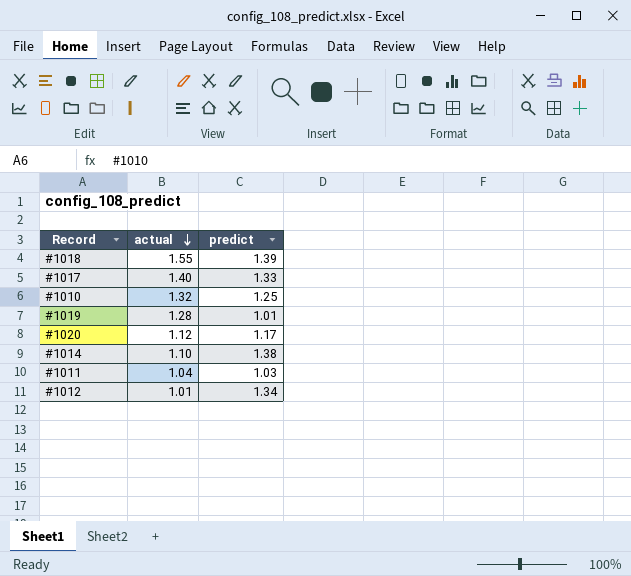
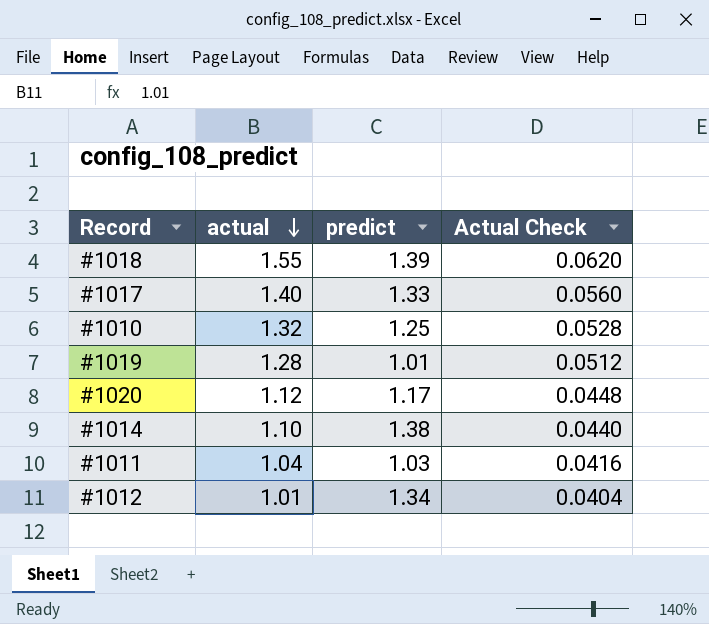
column Actual Check | formula: none -> [actual] * 0.04

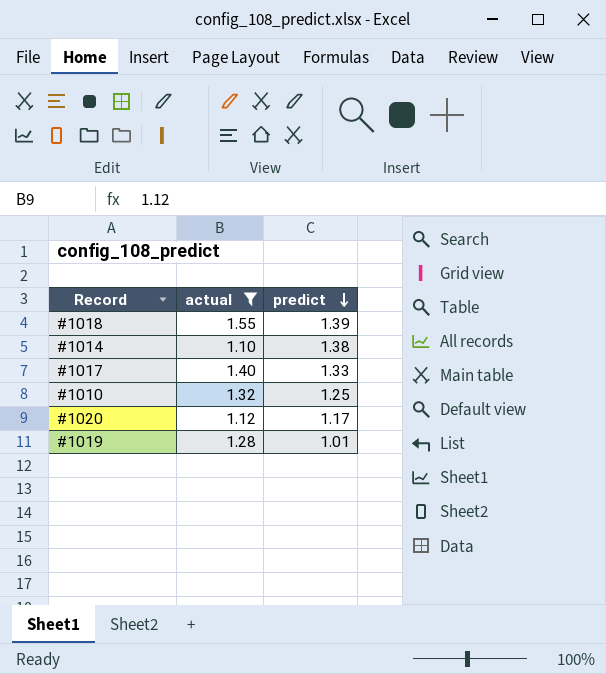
filter: none -> actual >= 1.10
row order: actual descending -> predict descending
column Actual Check | formula: [actual] * 0.04 -> none

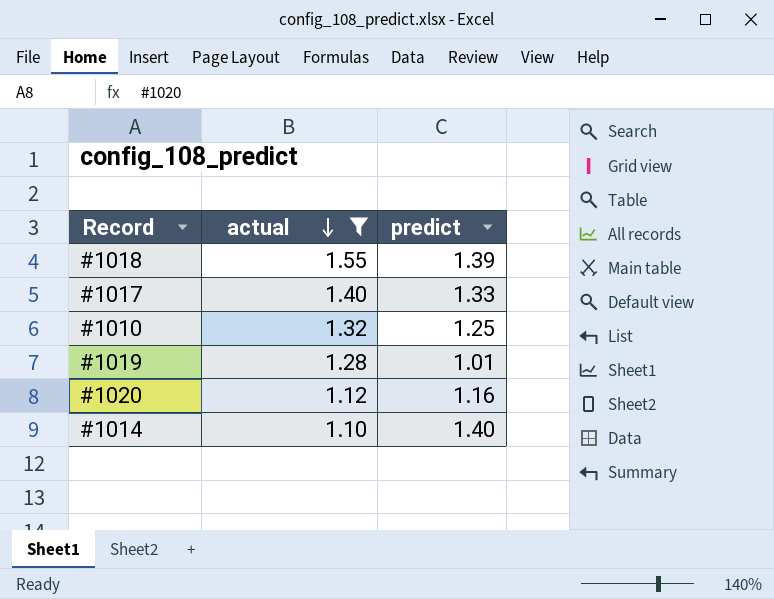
row order: predict descending -> actual descending
#1020 | predict: 1.17 -> 1.16
#1014 | predict: 1.38 -> 1.40

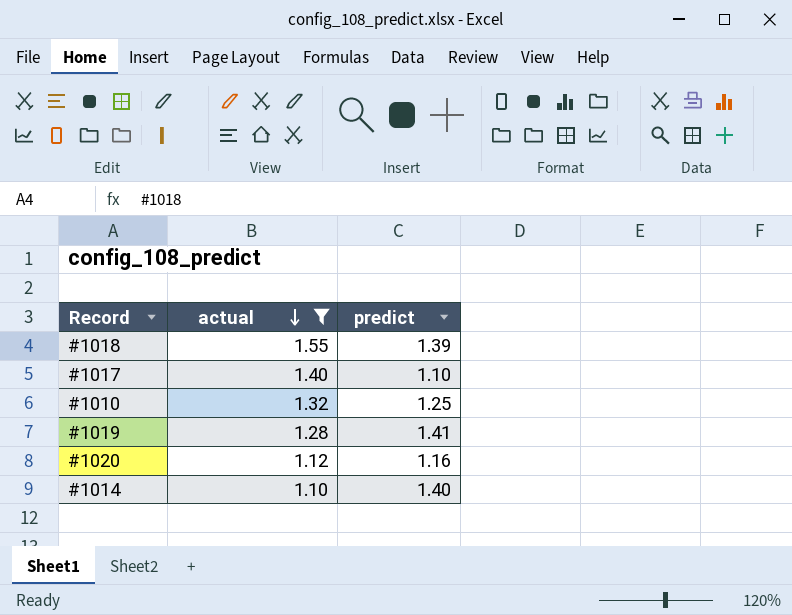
#1017 | predict: 1.33 -> 1.10
#1019 | predict: 1.01 -> 1.41

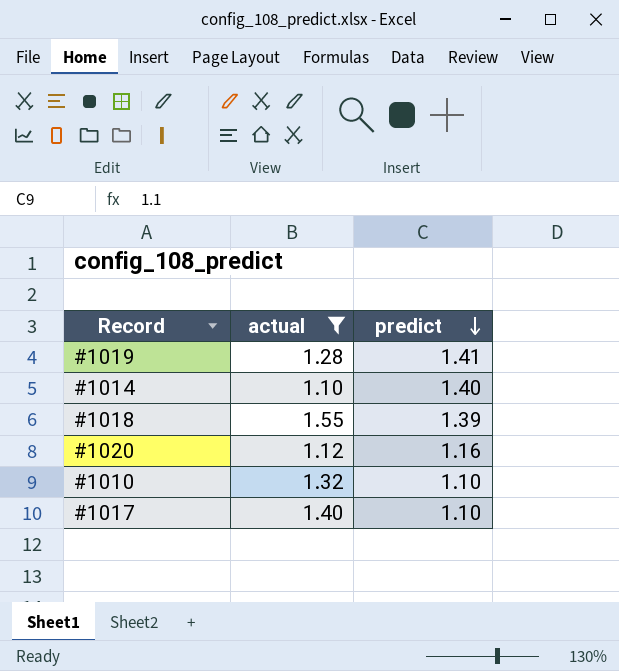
row order: actual descending -> predict descending
#1010 | predict: 1.25 -> 1.10

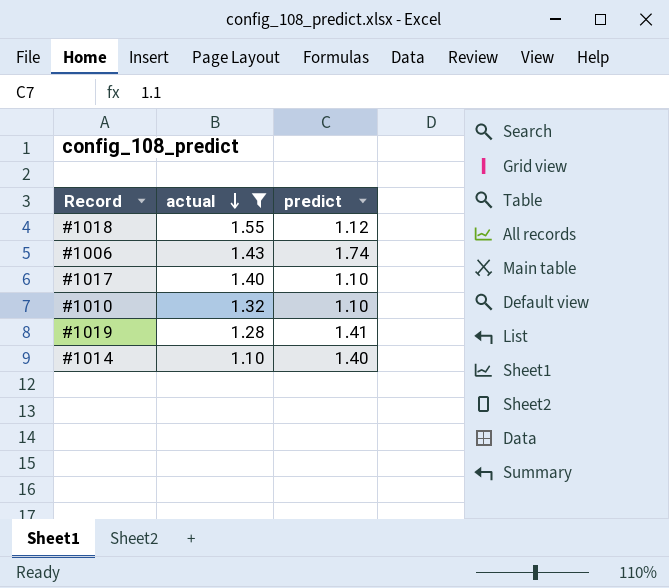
row order: predict descending -> actual descending
row #1020: 1.12 | 1.16 -> none
#1018 | predict: 1.39 -> 1.12
row #1006: none -> 1.43 | 1.74

